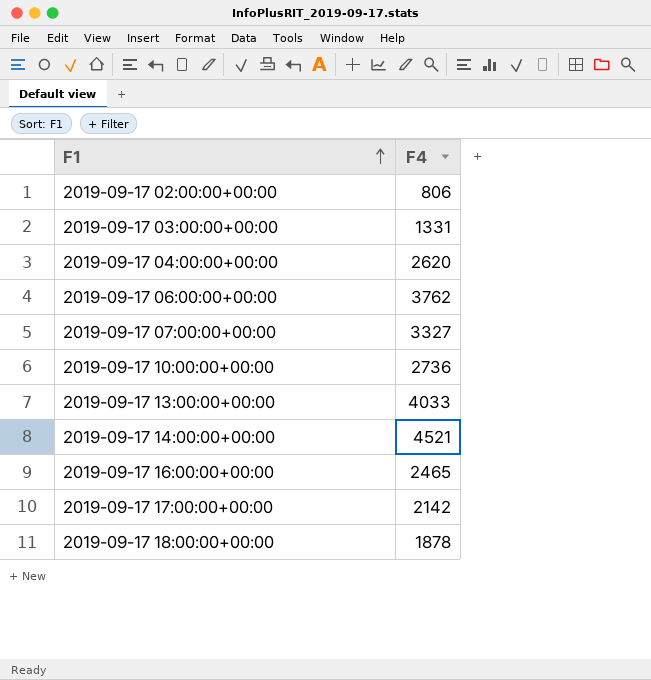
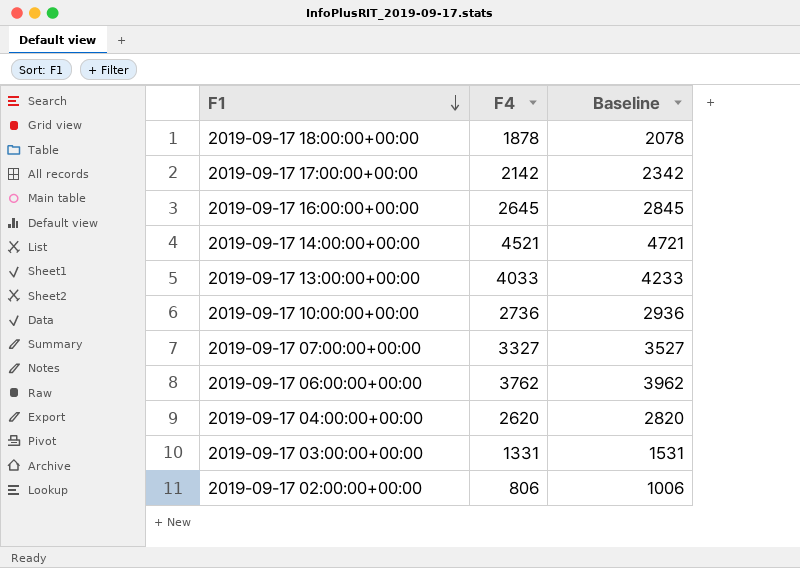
row order: F1 ascending -> F1 descending
column Baseline | formula: none -> [F4] + 200
2019-09-17 16:00:00+00:00 | F4: 2465 -> 2645

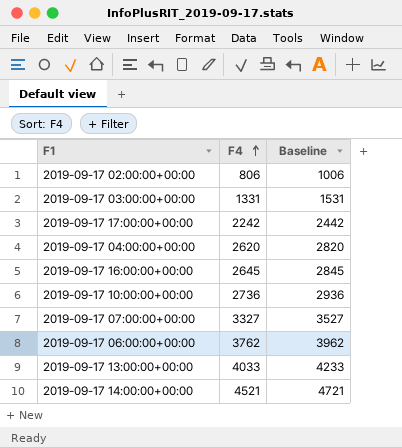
row order: F1 descending -> F4 ascending
row 2019-09-17 18:00:00+00:00: 1878 | 2078 -> none
2019-09-17 17:00:00+00:00 | F4: 2142 -> 2242
2019-09-17 17:00:00+00:00 | Baseline: 2342 -> 2442

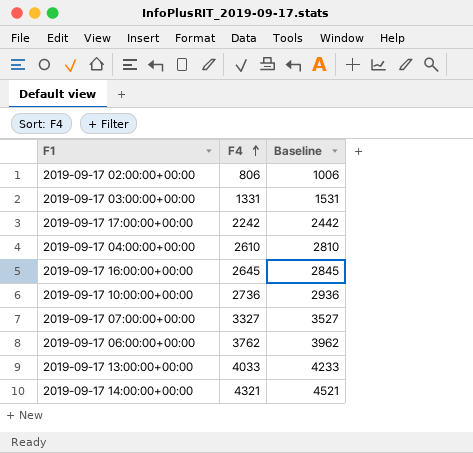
2019-09-17 04:00:00+00:00 | F4: 2620 -> 2610
2019-09-17 04:00:00+00:00 | Baseline: 2820 -> 2810
2019-09-17 14:00:00+00:00 | F4: 4521 -> 4321
2019-09-17 14:00:00+00:00 | Baseline: 4721 -> 4521

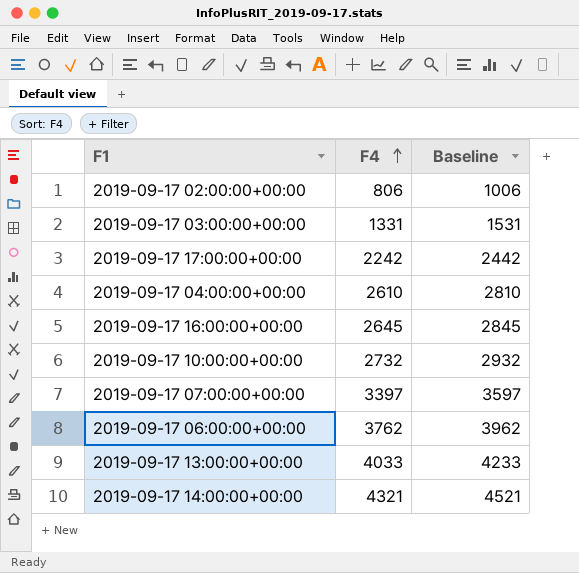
2019-09-17 10:00:00+00:00 | F4: 2736 -> 2732
2019-09-17 10:00:00+00:00 | Baseline: 2936 -> 2932
2019-09-17 07:00:00+00:00 | F4: 3327 -> 3397
2019-09-17 07:00:00+00:00 | Baseline: 3527 -> 3597

